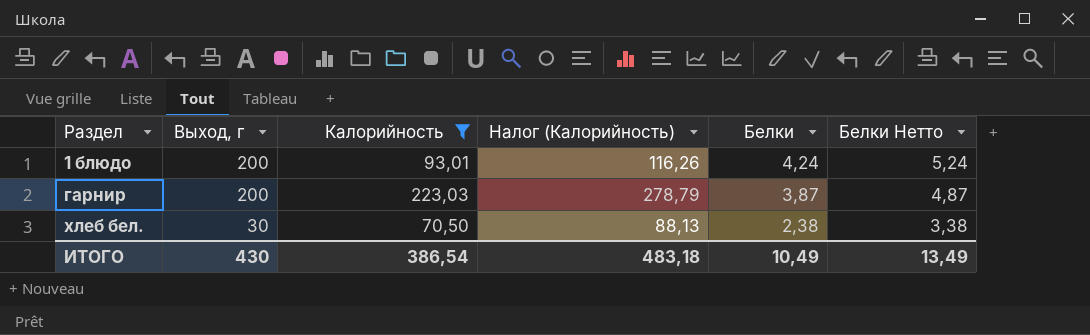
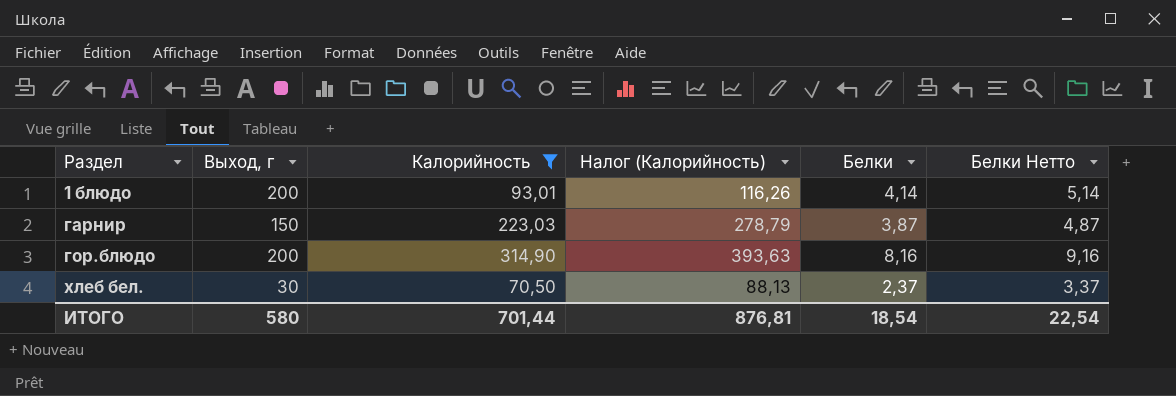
1 блюдо | Белки: 4,24 -> 4,14
1 блюдо | Белки Нетто: 5,24 -> 5,14
гарнир | Выход, г: 200 -> 150
row гор.блюдо: none -> 200 | 314,90 | 393,63 | 8,16 | 9,16
хлеб бел. | Белки: 2,38 -> 2,37
хлеб бел. | Белки Нетто: 3,38 -> 3,37
ИТОГО | Выход, г: 430 -> 580
ИТОГО | Калорийность: 386,54 -> 701,44
ИТОГО | Налог (Калорийность): 483,18 -> 876,81
ИТОГО | Белки: 10,49 -> 18,54
ИТОГО | Белки Нетто: 13,49 -> 22,54

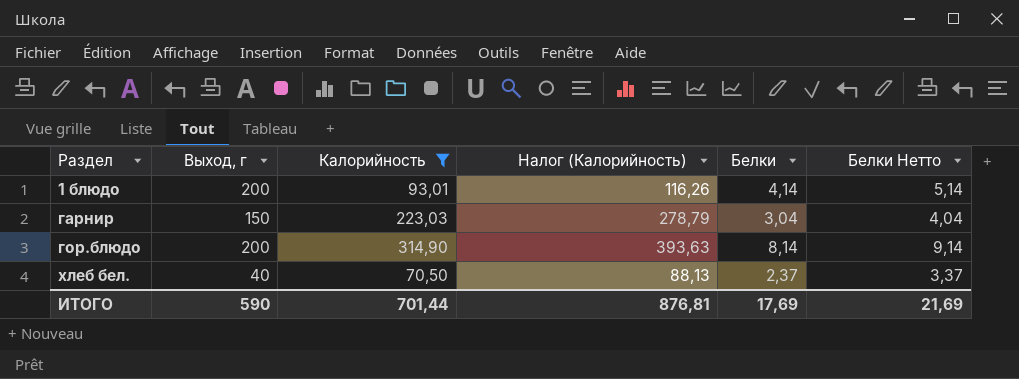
гарнир | Белки: 3,87 -> 3,04
гарнир | Белки Нетто: 4,87 -> 4,04
гор.блюдо | Белки: 8,16 -> 8,14
гор.блюдо | Белки Нетто: 9,16 -> 9,14
хлеб бел. | Выход, г: 30 -> 40
ИТОГО | Выход, г: 580 -> 590
ИТОГО | Белки: 18,54 -> 17,69
ИТОГО | Белки Нетто: 22,54 -> 21,69

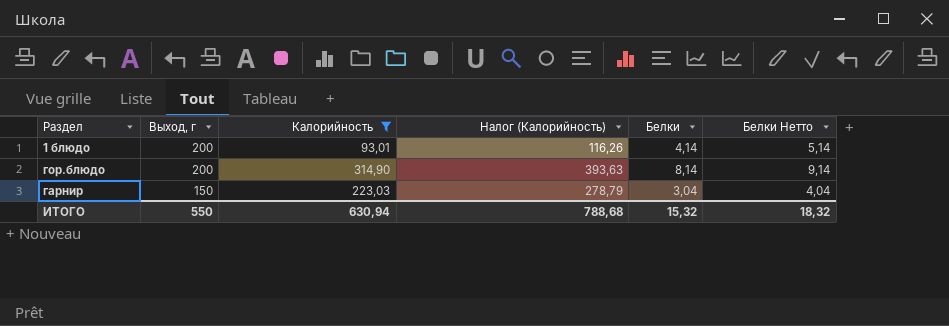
row order: Раздел ascending -> Выход, г descending
row хлеб бел.: 40 | 70,50 | 88,13 | 2,37 | 3,37 -> none
ИТОГО | Выход, г: 590 -> 550
ИТОГО | Калорийность: 701,44 -> 630,94
ИТОГО | Налог (Калорийность): 876,81 -> 788,68
ИТОГО | Белки: 17,69 -> 15,32
ИТОГО | Белки Нетто: 21,69 -> 18,32

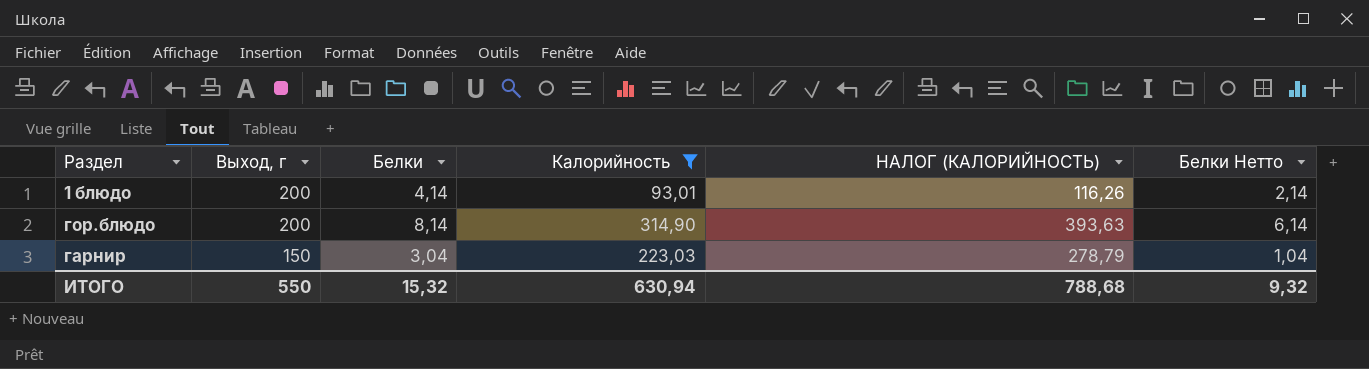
column Белки | position: 5 -> 3
column name: Налог (Калорийность) -> НАЛОГ (КАЛОРИЙНОСТЬ)
column Белки Нетто | formula: [Белки] + 1 -> [Белки] - 2
ИТОГО | Белки Нетто: 18,32 -> 9,32

